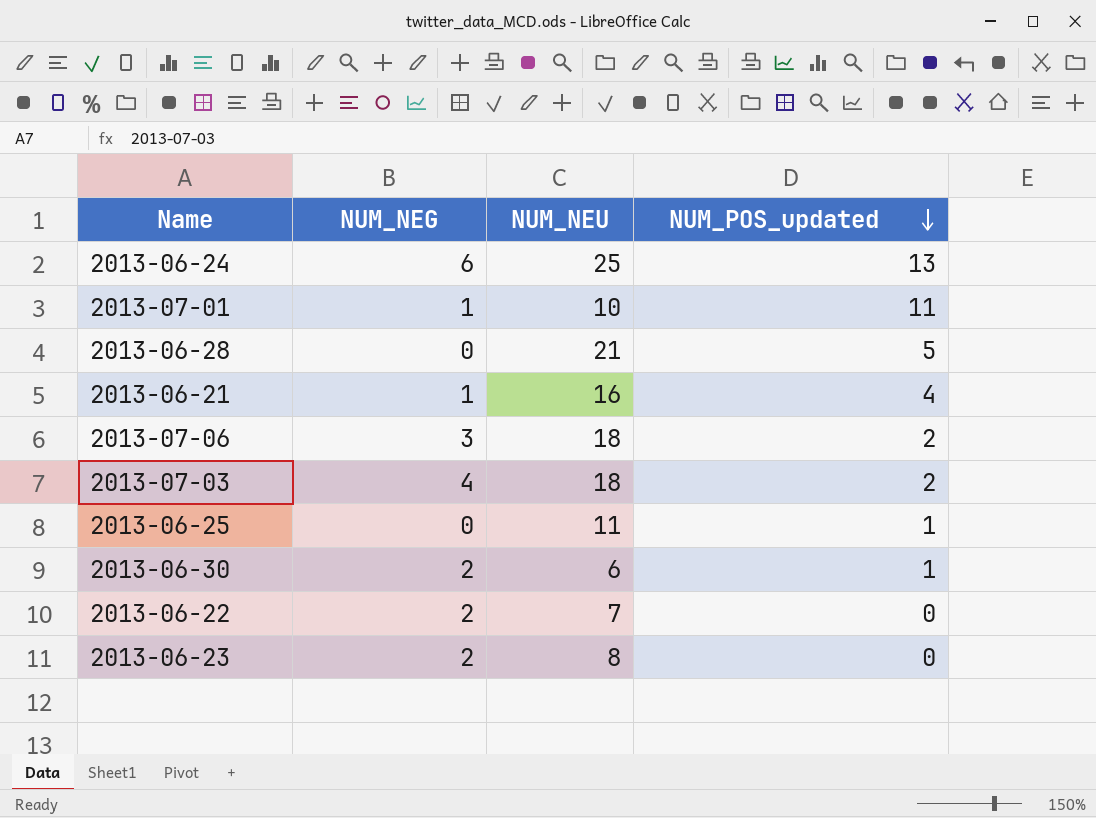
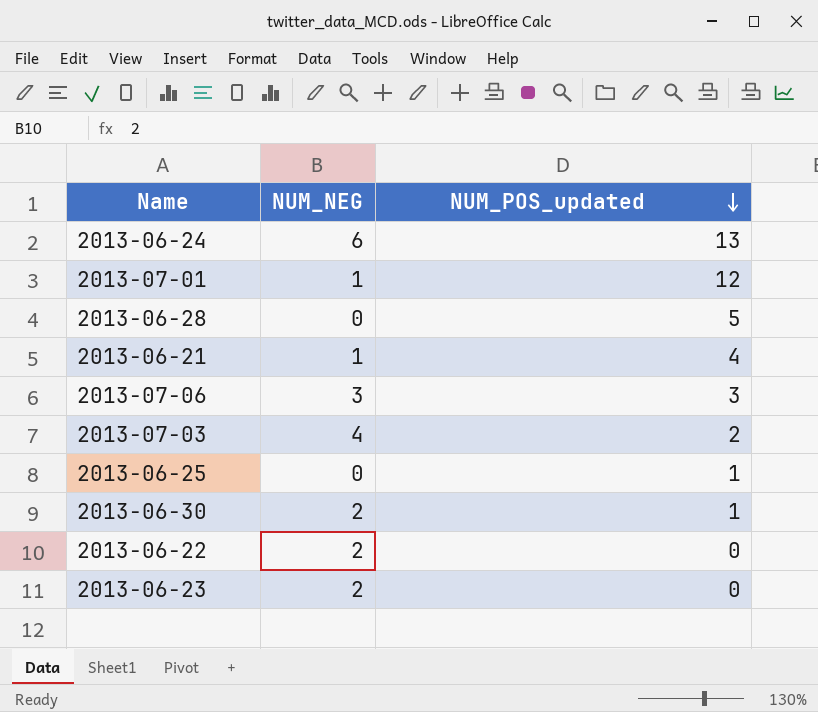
column NUM_NEU | position: 3 -> none
2013-07-01 | NUM_POS_updated: 11 -> 12
2013-07-06 | NUM_POS_updated: 2 -> 3

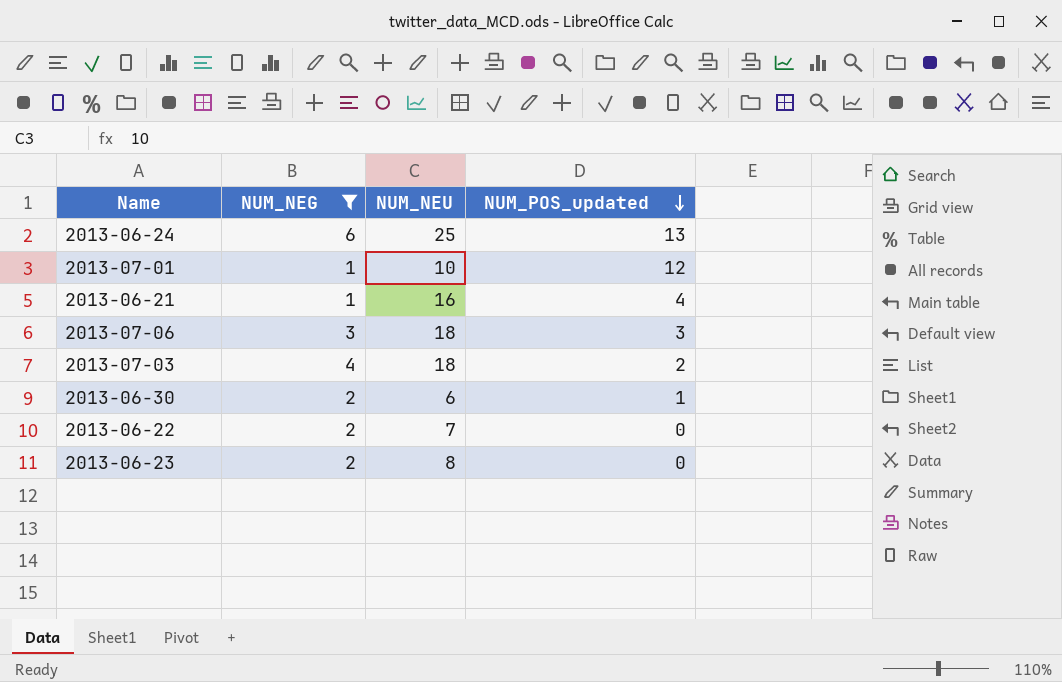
filter: none -> NUM_NEG != 0
column NUM_NEU | position: none -> 3

